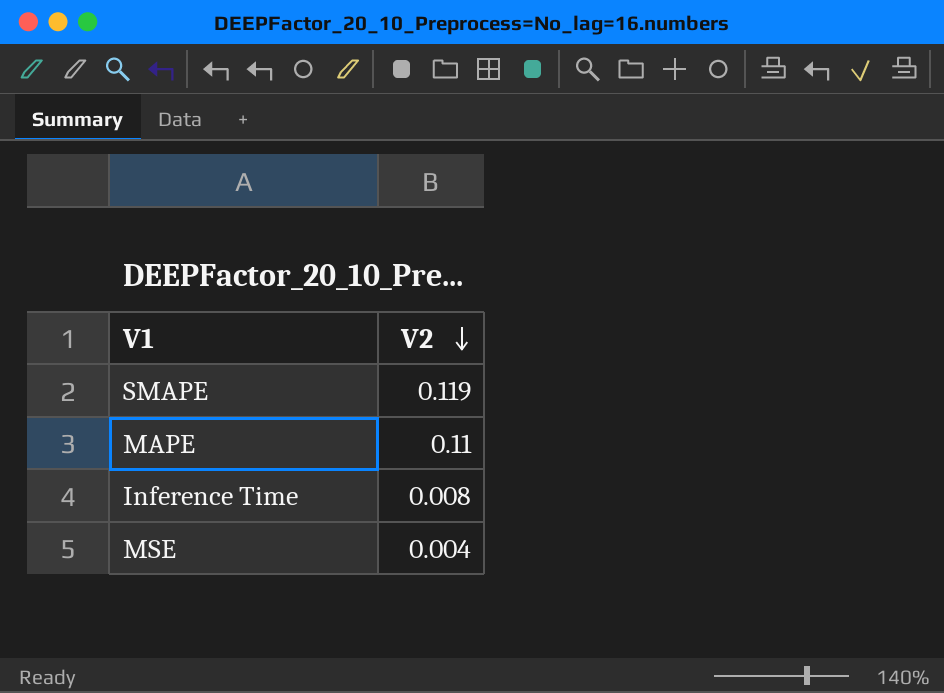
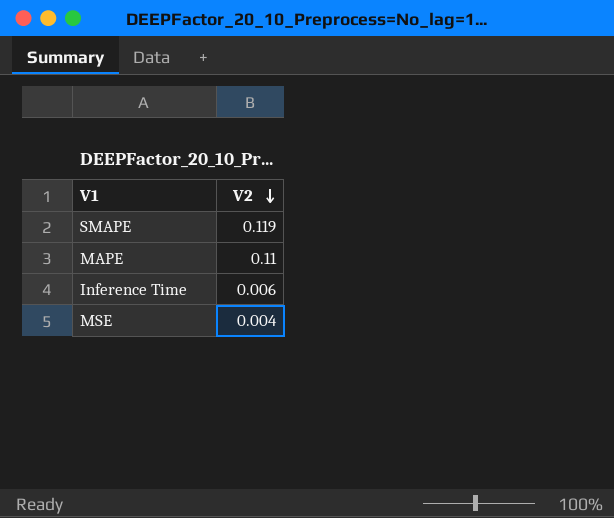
Inference Time | V2: 0.008 -> 0.006

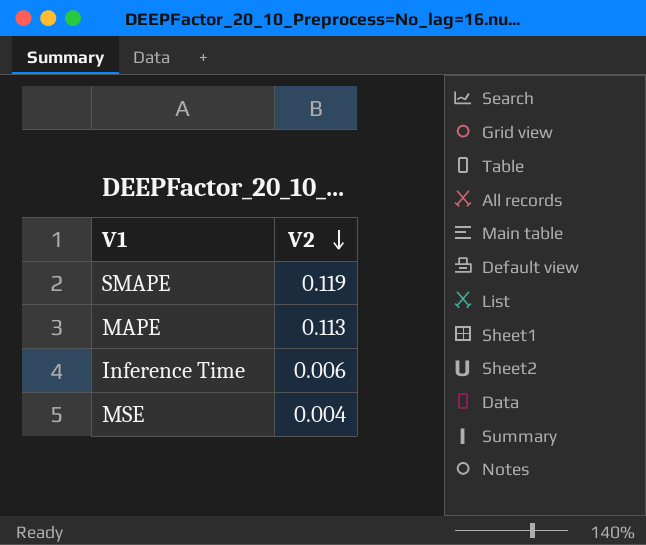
MAPE | V2: 0.11 -> 0.113

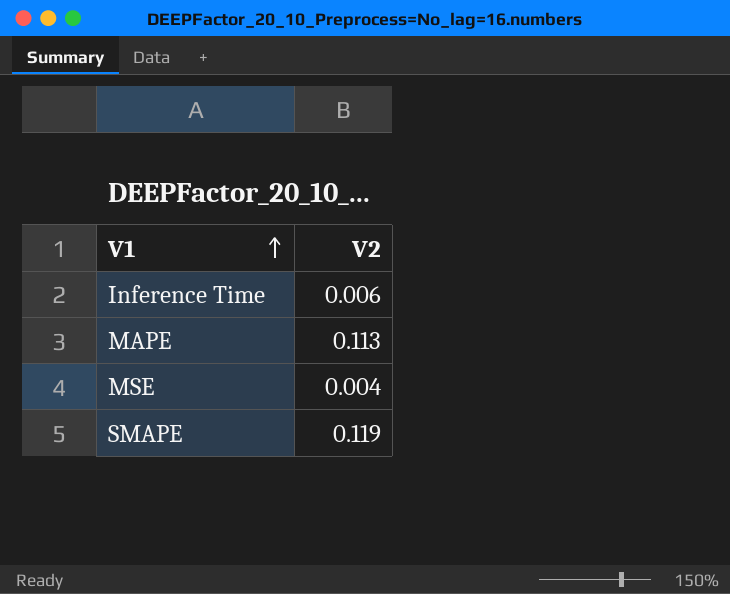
row order: V2 descending -> V1 ascending

